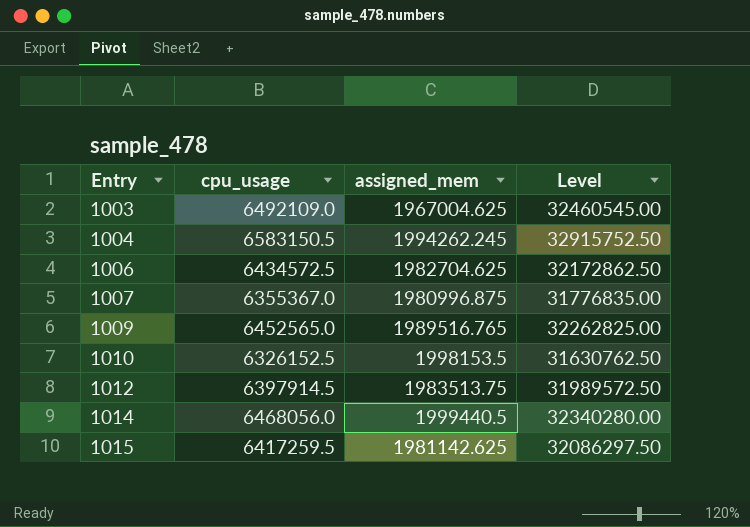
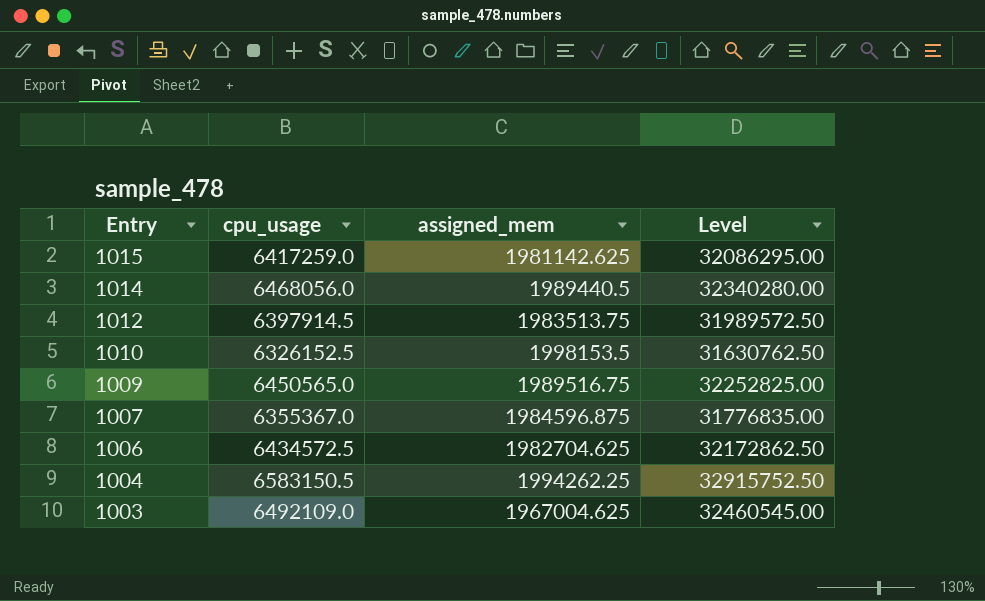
row order: Entry ascending -> Entry descending
1015 | cpu_usage: 6417259.5 -> 6417259.0
1015 | Level: 32086297.50 -> 32086295.00
1014 | assigned_mem: 1999440.5 -> 1989440.5
1009 | cpu_usage: 6452565.0 -> 6450565.0
1009 | assigned_mem: 1989516.765 -> 1989516.75
1009 | Level: 32262825.00 -> 32252825.00
1007 | assigned_mem: 1980996.875 -> 1984596.875
1004 | assigned_mem: 1994262.245 -> 1994262.25

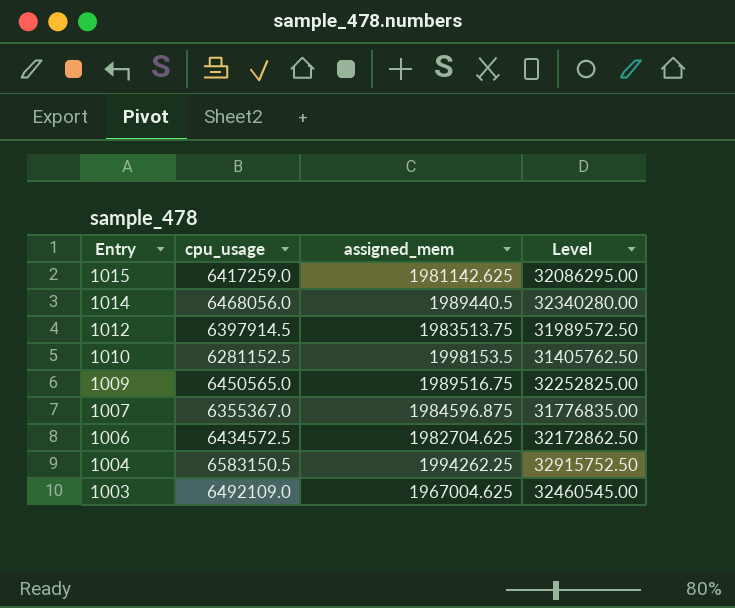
1010 | cpu_usage: 6326152.5 -> 6281152.5
1010 | Level: 31630762.50 -> 31405762.50

